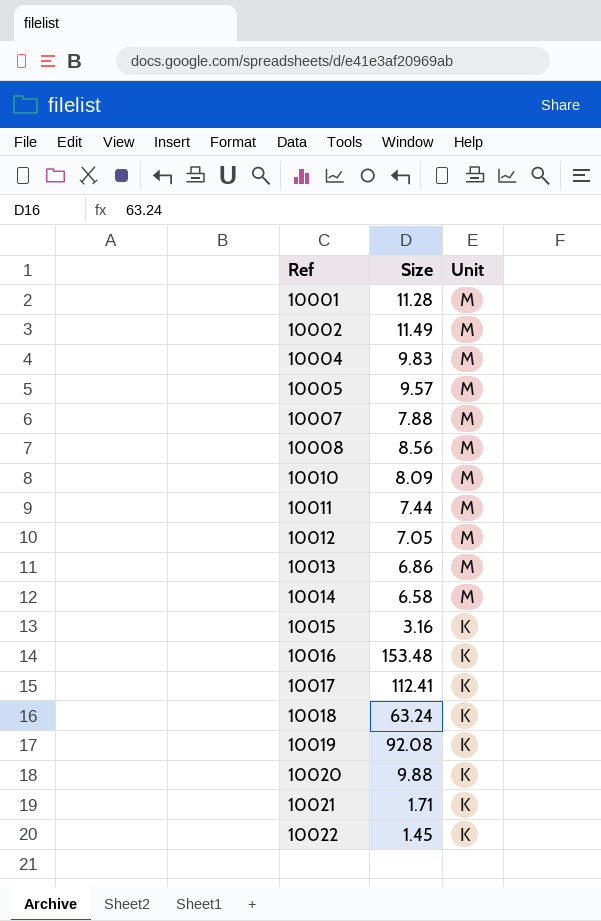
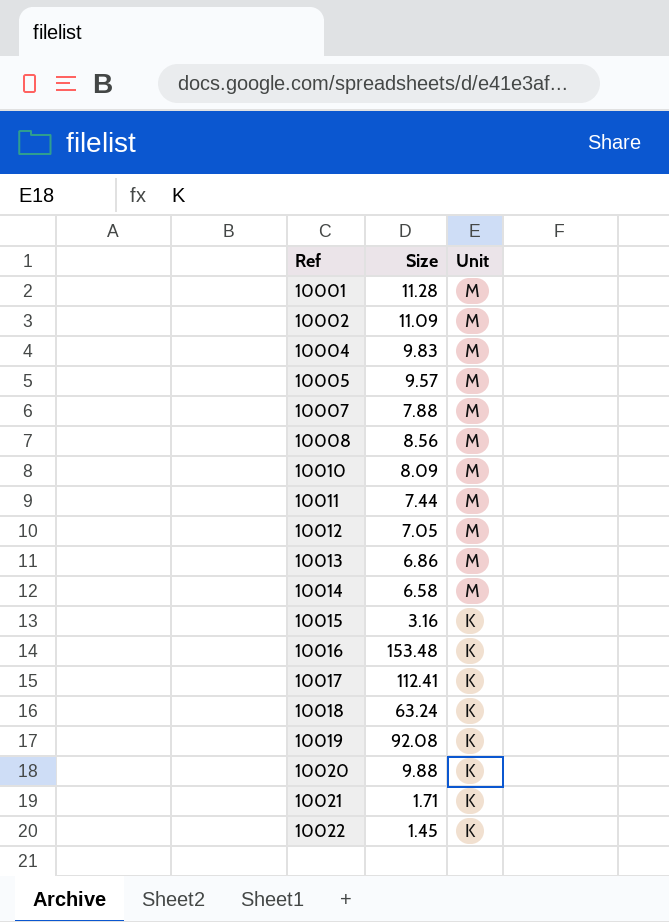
10002 | Size: 11.49 -> 11.09

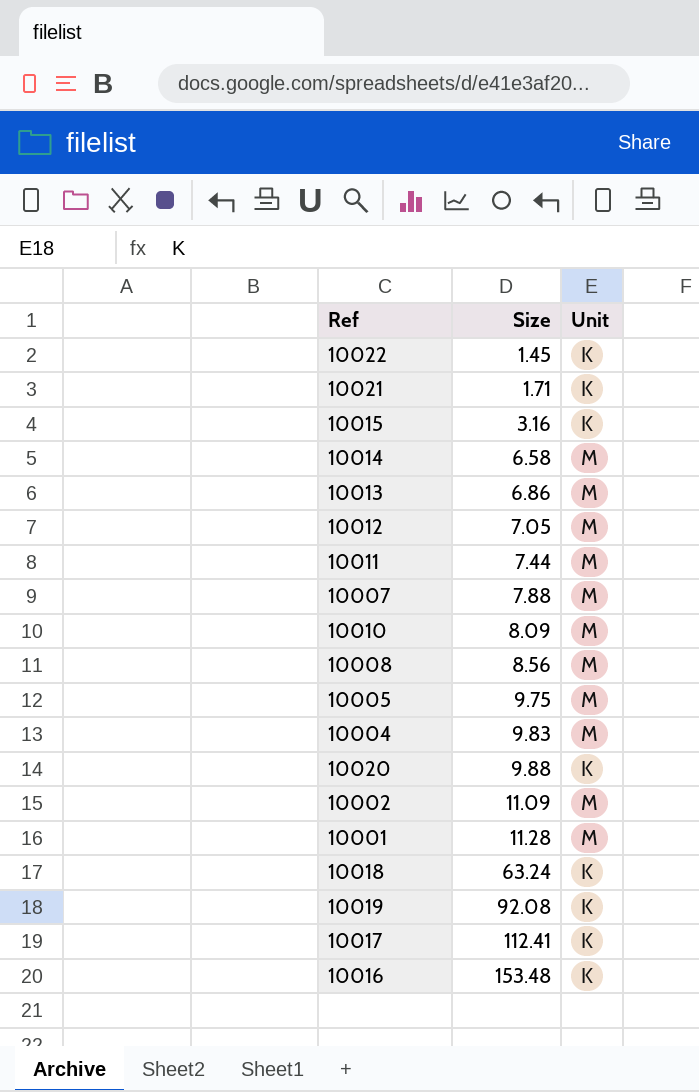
row order: Ref ascending -> Size ascending
10005 | Size: 9.57 -> 9.75

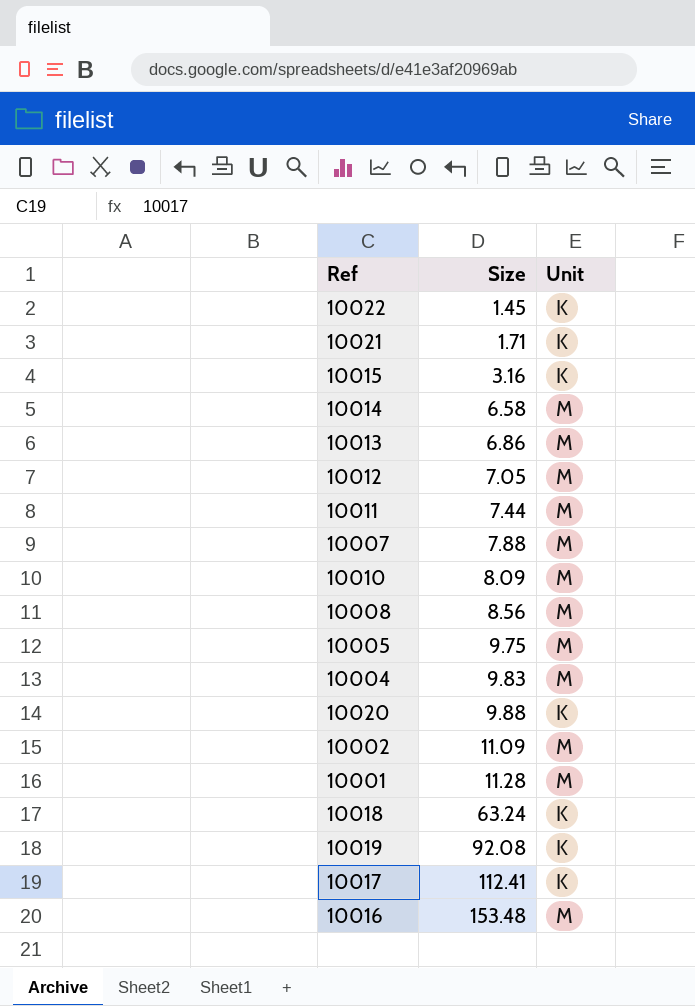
10016 | Unit: K -> M

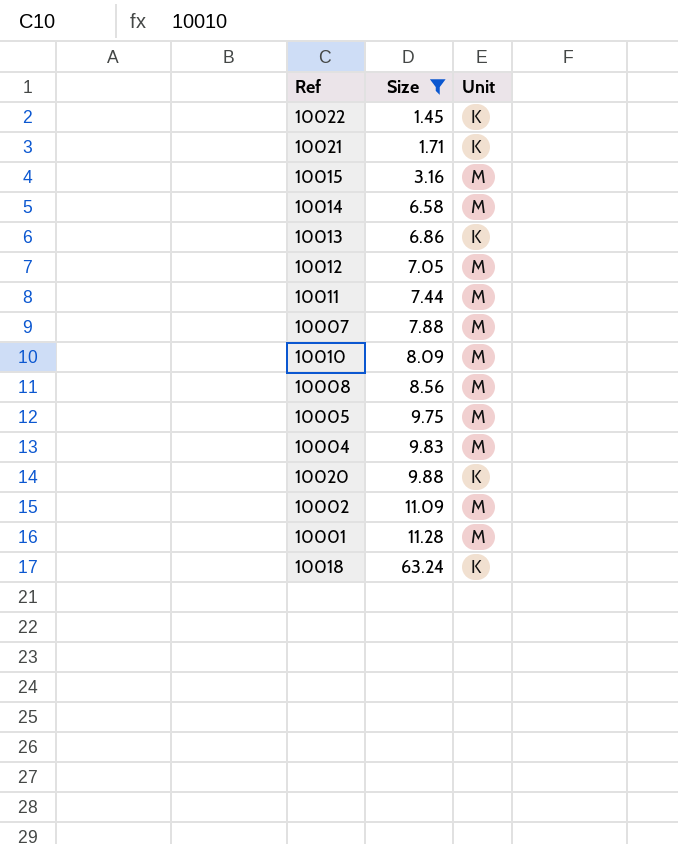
filter: none -> Size <= 63.24
10015 | Unit: K -> M
10013 | Unit: M -> K

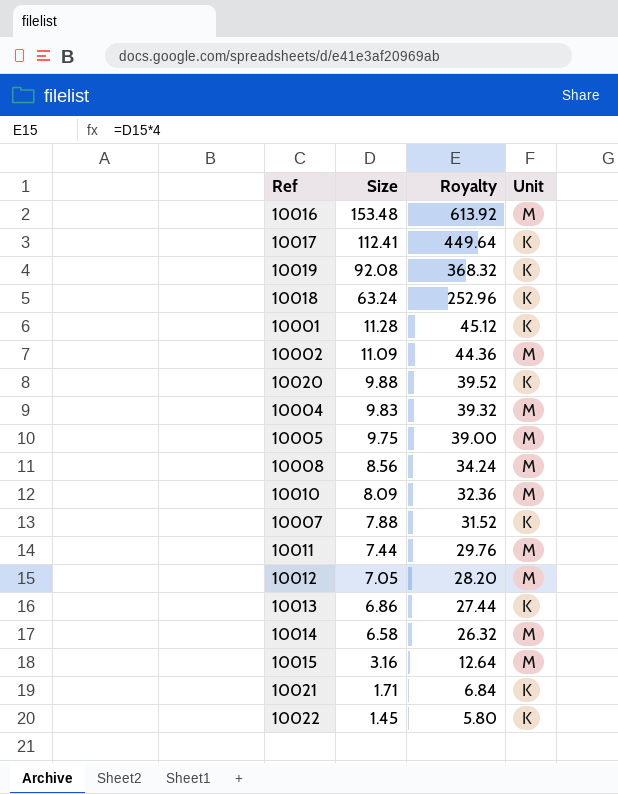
filter: Size <= 63.24 -> none
row order: Size ascending -> Size descending
column Royalty | formula: none -> [Size] * 4
10001 | Unit: M -> K
10007 | Unit: M -> K

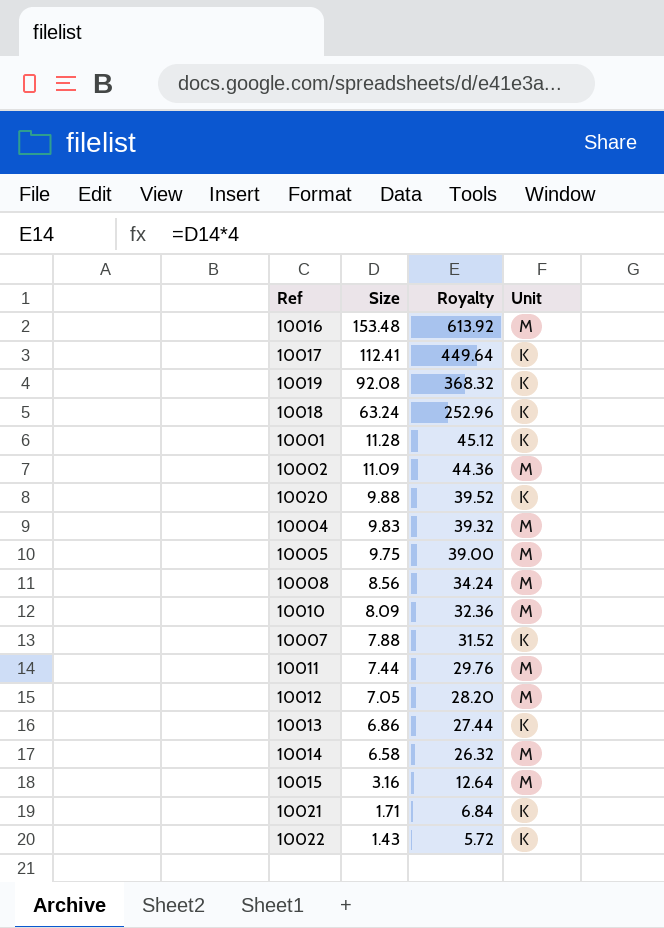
10022 | Size: 1.45 -> 1.43
10022 | Royalty: 5.80 -> 5.72

